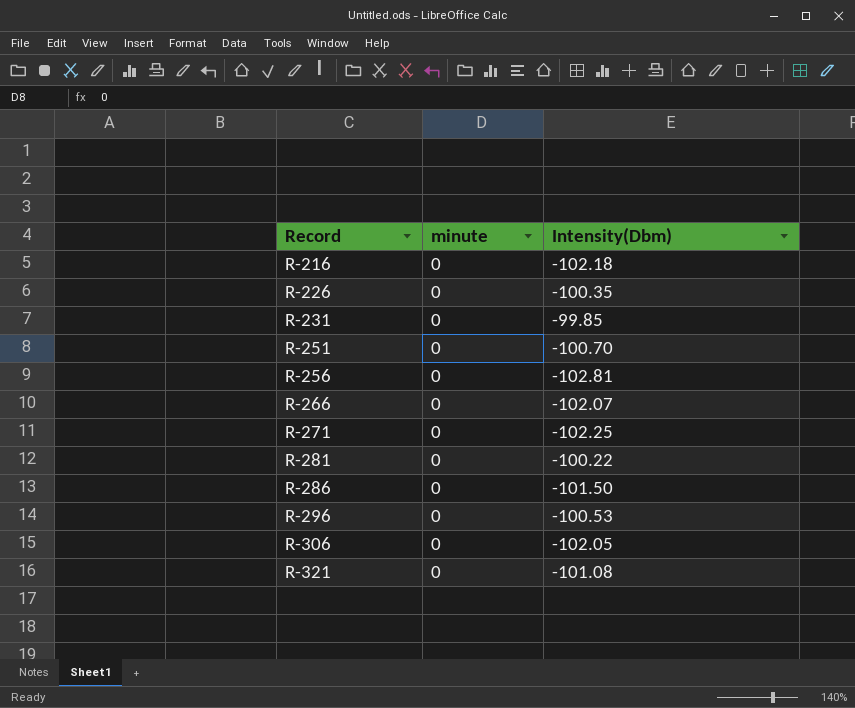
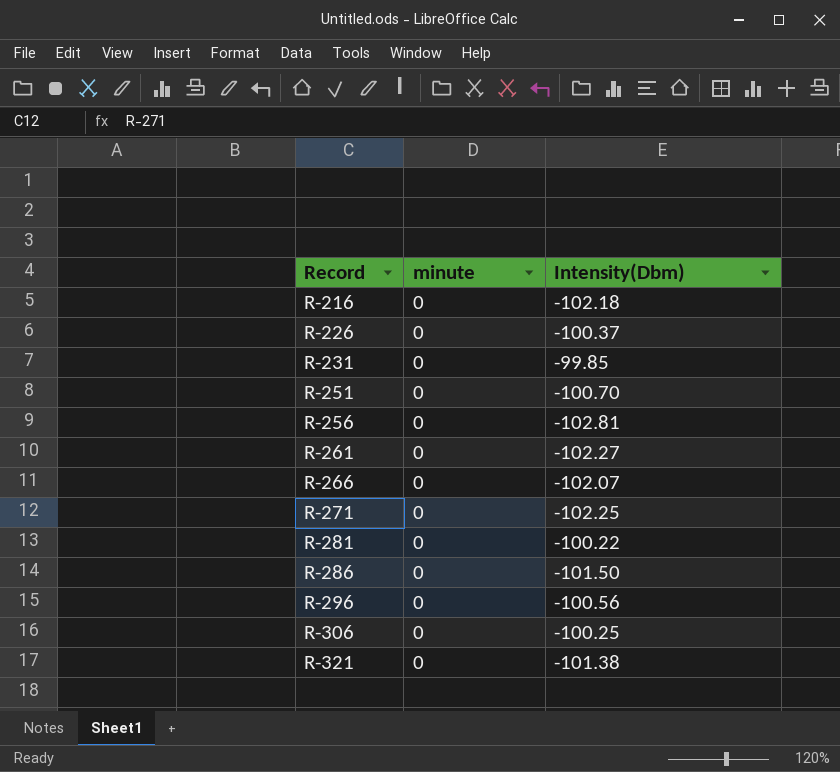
R-226 | Intensity(Dbm): -100.35 -> -100.37
row R-261: none -> 0 | -102.27
R-296 | Intensity(Dbm): -100.53 -> -100.56
R-306 | Intensity(Dbm): -102.05 -> -100.25
R-321 | Intensity(Dbm): -101.08 -> -101.38

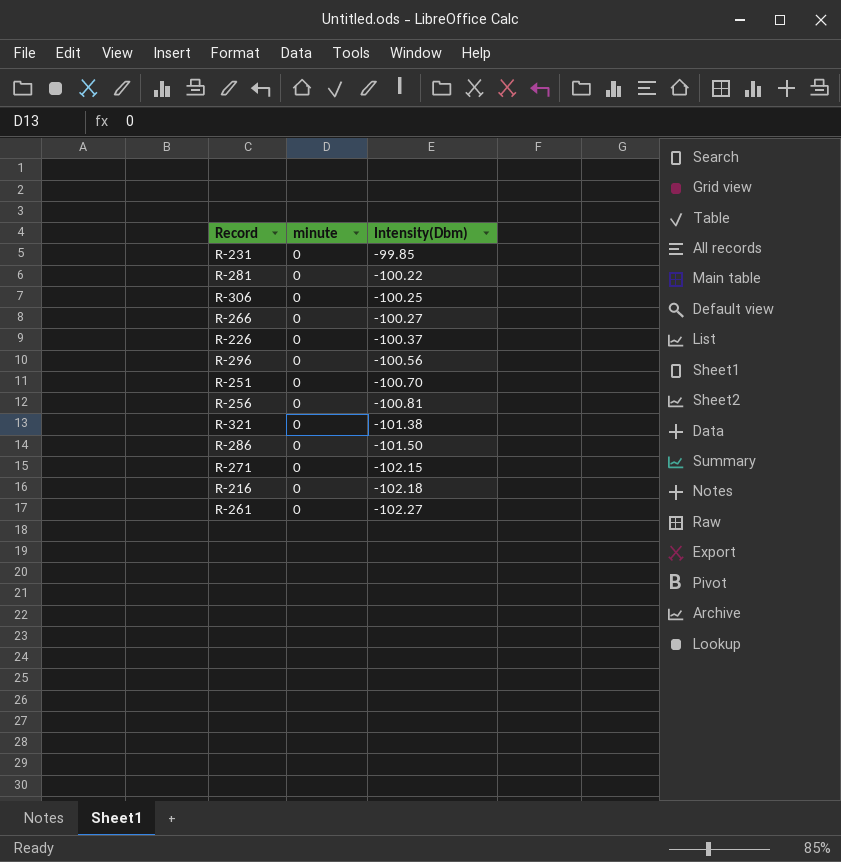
row order: Record ascending -> Intensity(Dbm) descending
R-266 | Intensity(Dbm): -102.07 -> -100.27
R-256 | Intensity(Dbm): -102.81 -> -100.81
R-271 | Intensity(Dbm): -102.25 -> -102.15

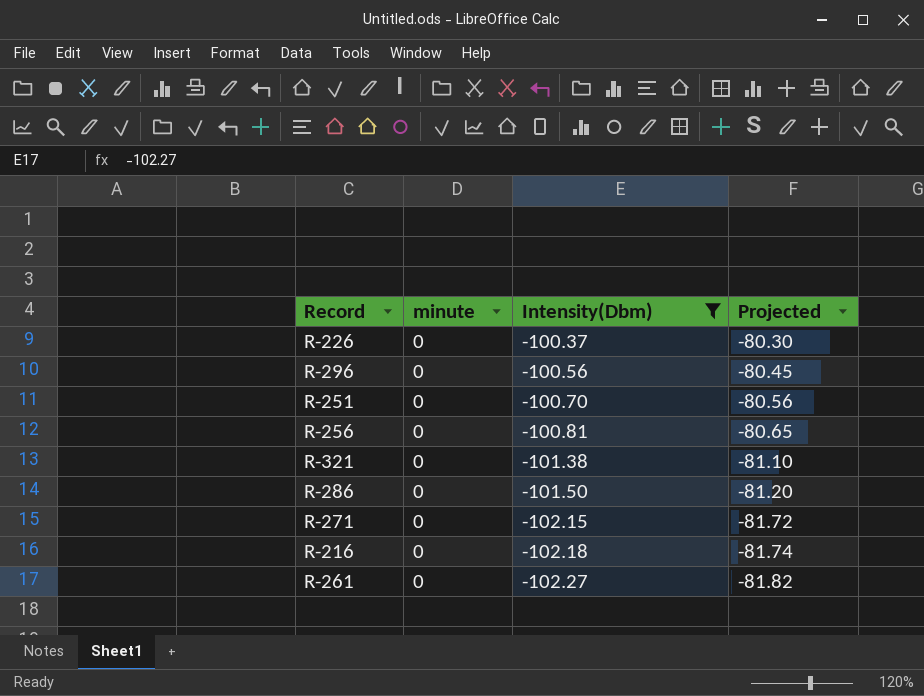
filter: none -> Intensity(Dbm) <= -100.37
column Projected | formula: none -> [Intensity(Dbm)] * 0.8

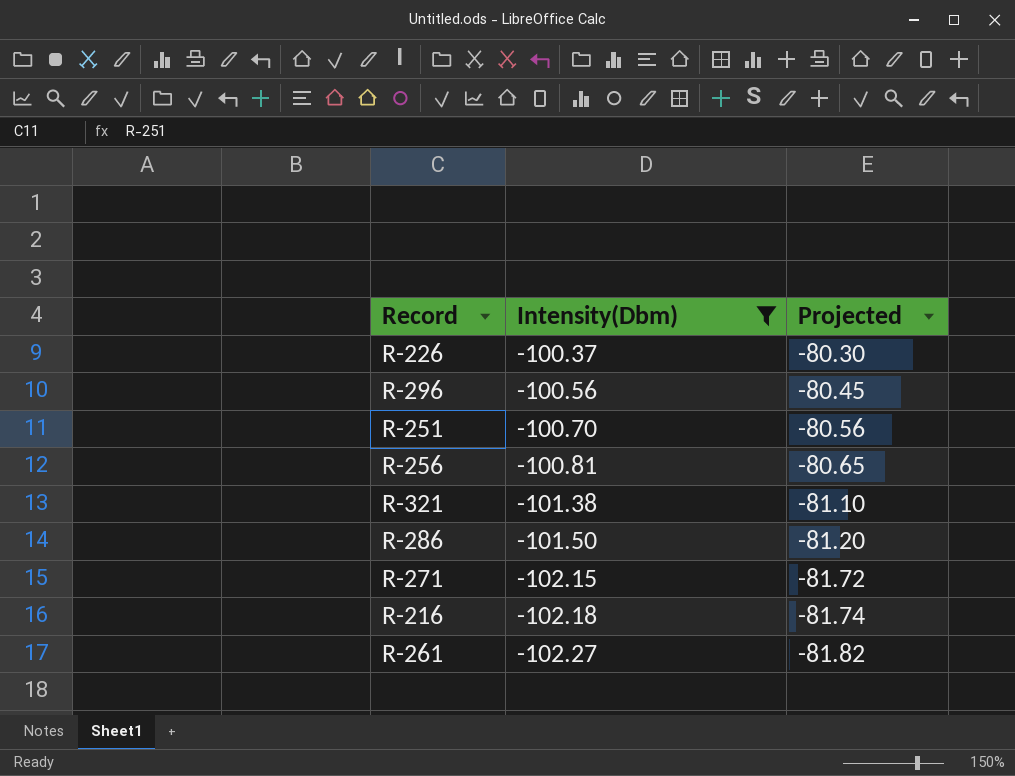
column minute | position: 2 -> none

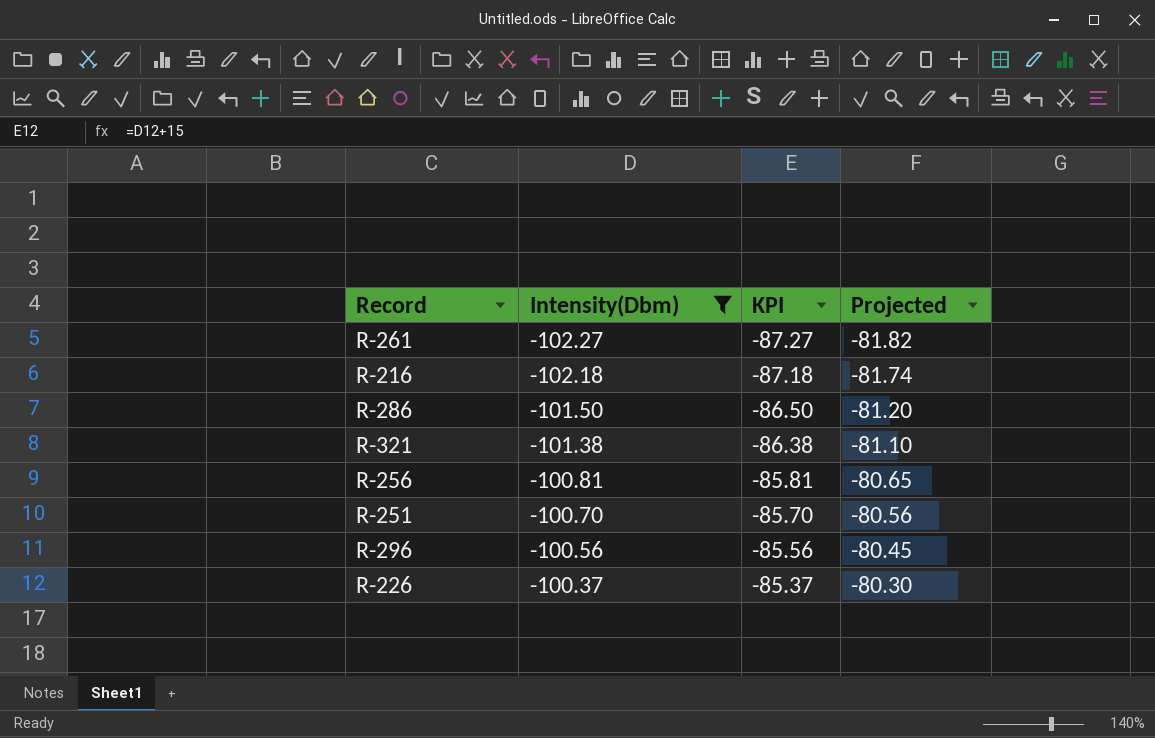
row order: Intensity(Dbm) descending -> Intensity(Dbm) ascending
column KPI | formula: none -> [Intensity(Dbm)] + 15
row R-271: -102.15 | -81.72 -> none

